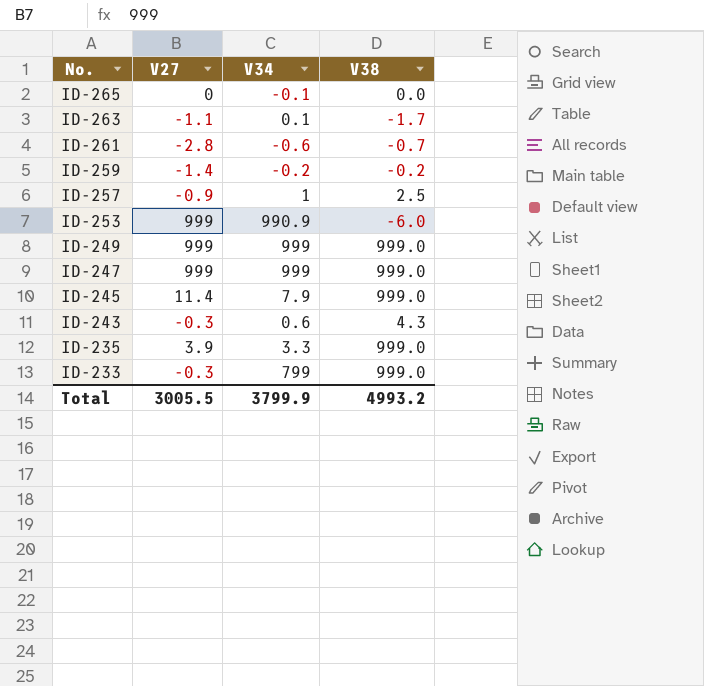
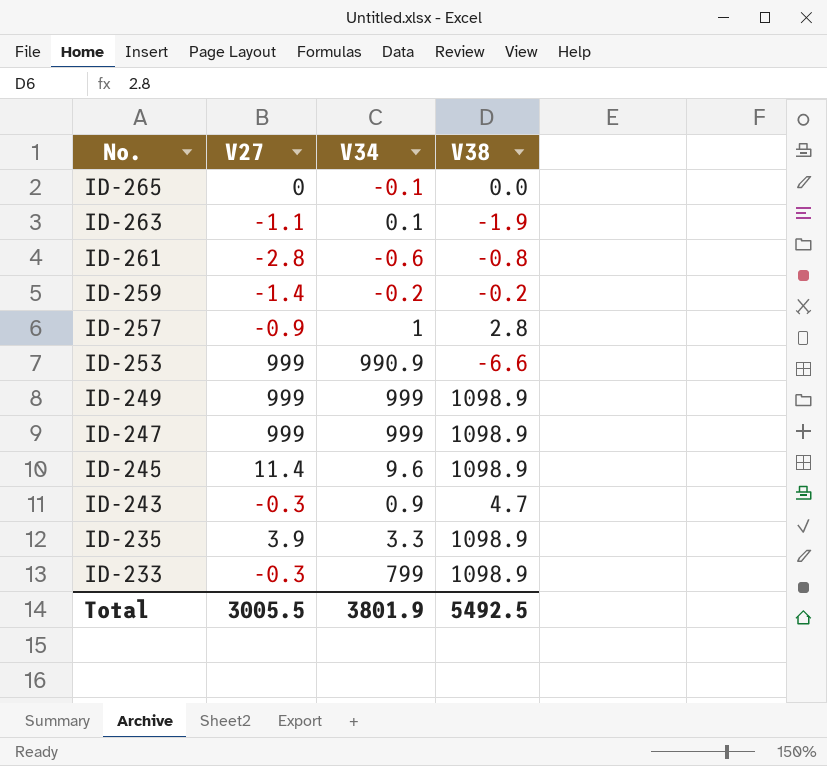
ID-263 | V38: -1.7 -> -1.9
ID-261 | V38: -0.7 -> -0.8
ID-257 | V38: 2.5 -> 2.8
ID-253 | V38: -6.0 -> -6.6
ID-249 | V38: 999.0 -> 1098.9
ID-247 | V38: 999.0 -> 1098.9
ID-245 | V34: 7.9 -> 9.6
ID-245 | V38: 999.0 -> 1098.9
ID-243 | V34: 0.6 -> 0.9
ID-243 | V38: 4.3 -> 4.7
ID-235 | V38: 999.0 -> 1098.9
ID-233 | V38: 999.0 -> 1098.9
Total | V34: 3799.9 -> 3801.9
Total | V38: 4993.2 -> 5492.5

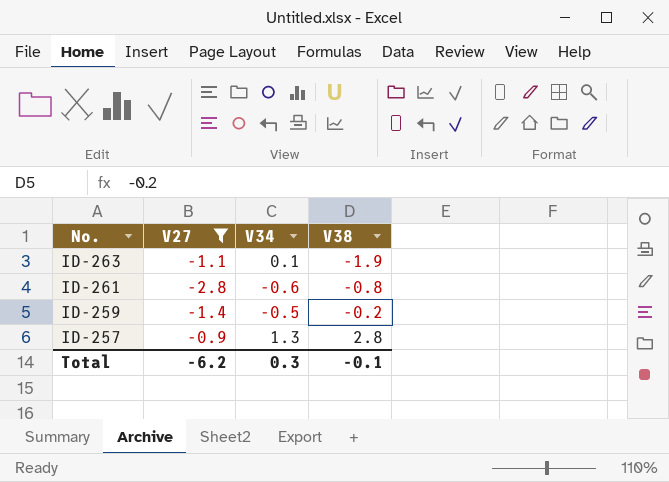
filter: none -> V27 <= -0.9
ID-259 | V34: -0.2 -> -0.5
ID-257 | V34: 1 -> 1.3
Total | V27: 3005.5 -> -6.2
Total | V34: 3801.9 -> 0.3
Total | V38: 5492.5 -> -0.1

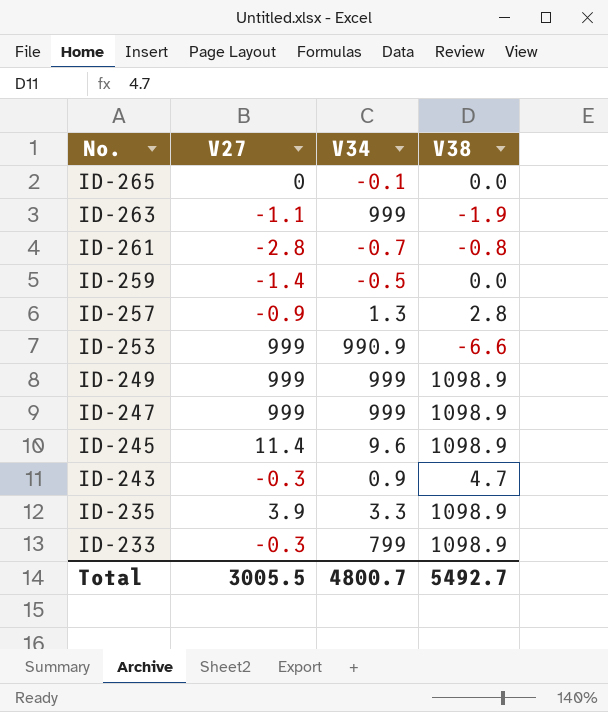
filter: V27 <= -0.9 -> none
ID-263 | V34: 0.1 -> 999
ID-261 | V34: -0.6 -> -0.7
ID-259 | V38: -0.2 -> 0.0
Total | V27: -6.2 -> 3005.5
Total | V34: 0.3 -> 4800.7
Total | V38: -0.1 -> 5492.7

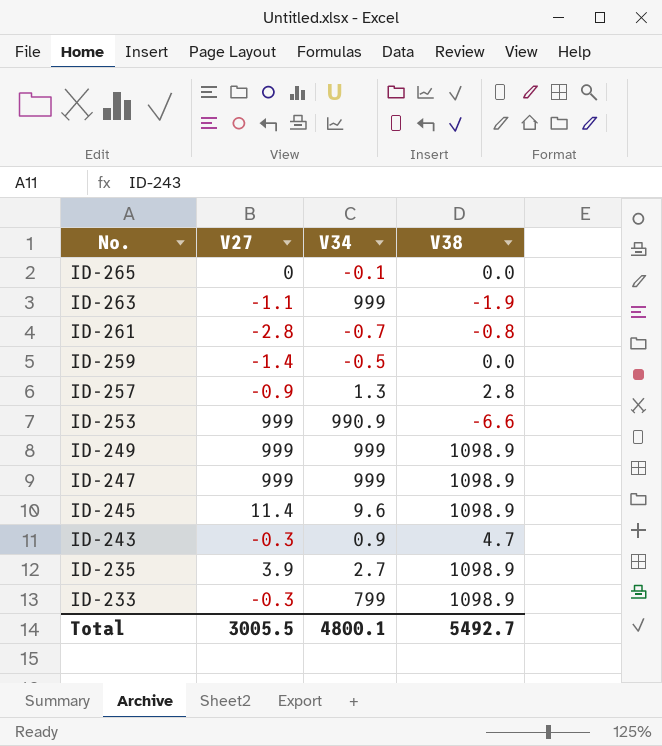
ID-235 | V34: 3.3 -> 2.7
Total | V34: 4800.7 -> 4800.1

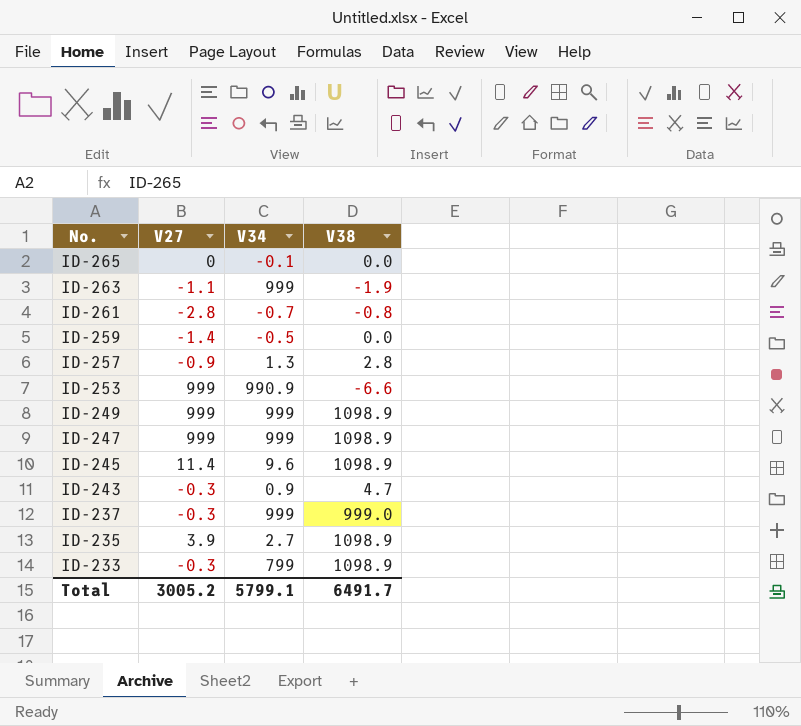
row ID-237: none -> -0.3 | 999 | 999.0
Total | V27: 3005.5 -> 3005.2
Total | V34: 4800.1 -> 5799.1
Total | V38: 5492.7 -> 6491.7

